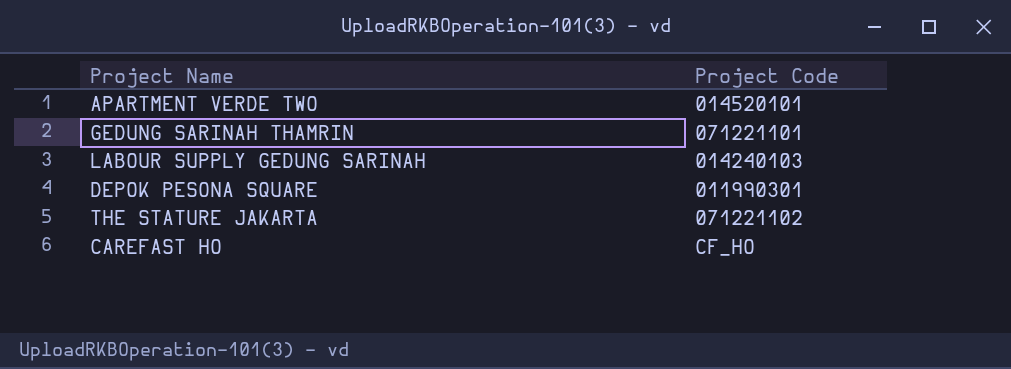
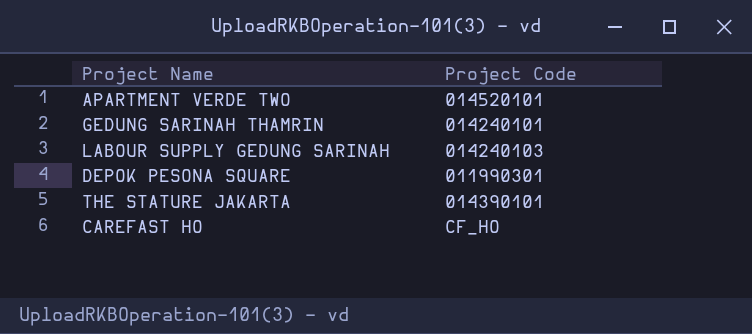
GEDUNG SARINAH THAMRIN | Project Code: 071221101 -> 014240101
THE STATURE JAKARTA | Project Code: 071221102 -> 014390101

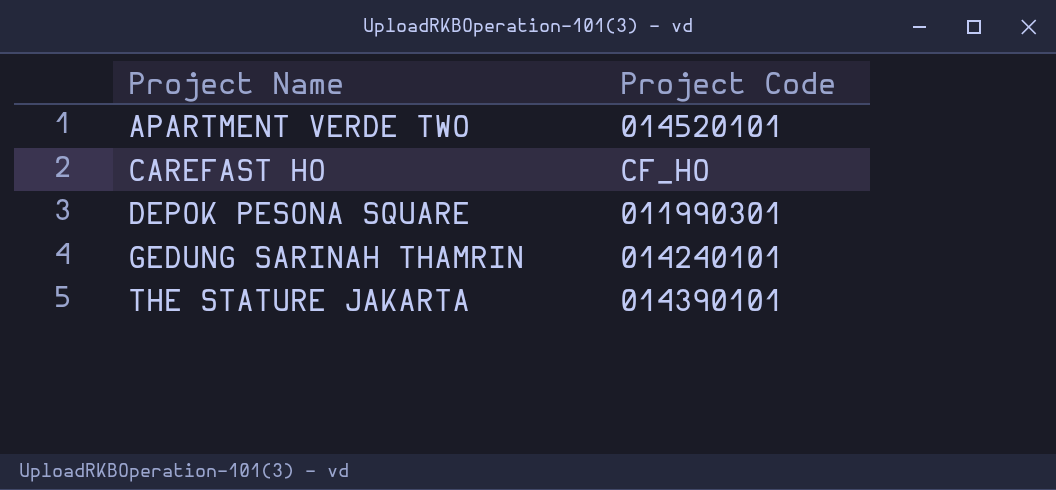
row order: none -> Project Name ascending
row LABOUR SUPPLY GEDUNG SARINAH: 014240103 -> none

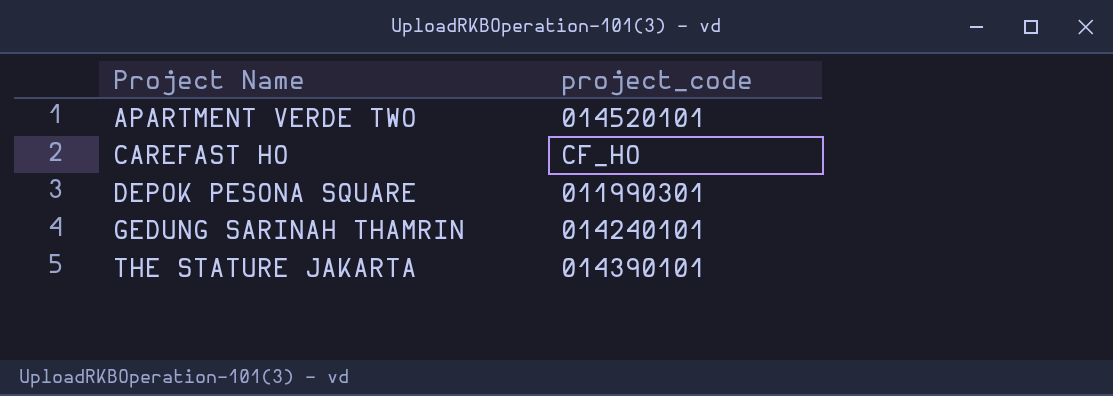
column name: Project Code -> project_code

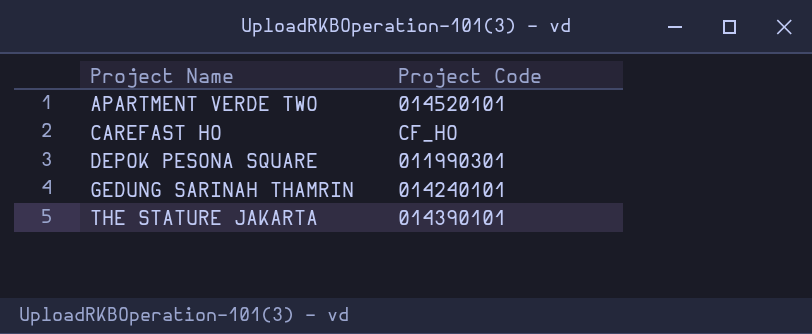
column name: project_code -> Project Code

